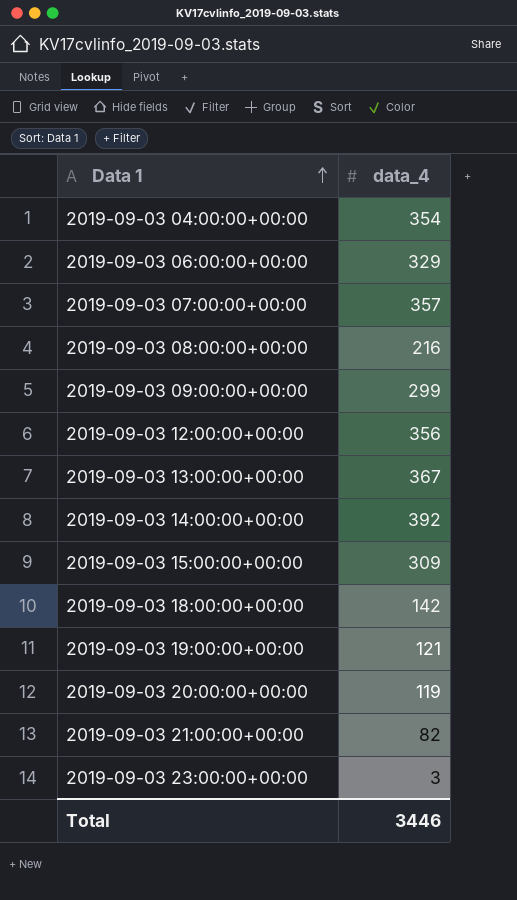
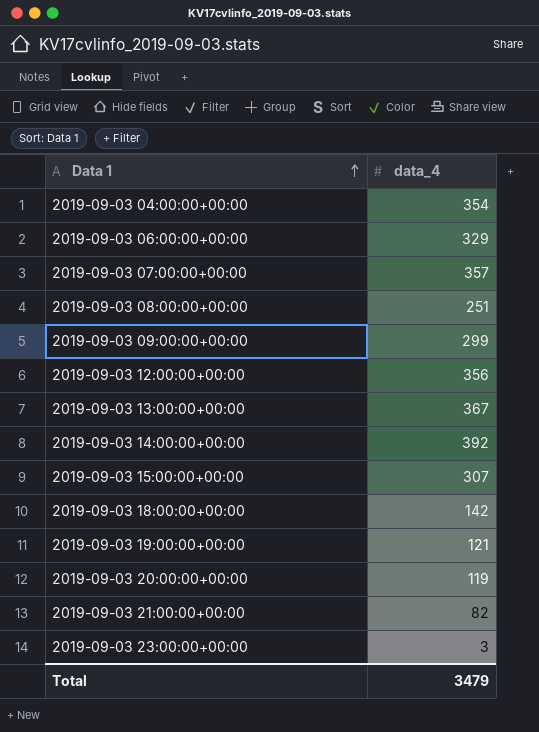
2019-09-03 08:00:00+00:00 | data_4: 216 -> 251
2019-09-03 15:00:00+00:00 | data_4: 309 -> 307
Total | data_4: 3446 -> 3479

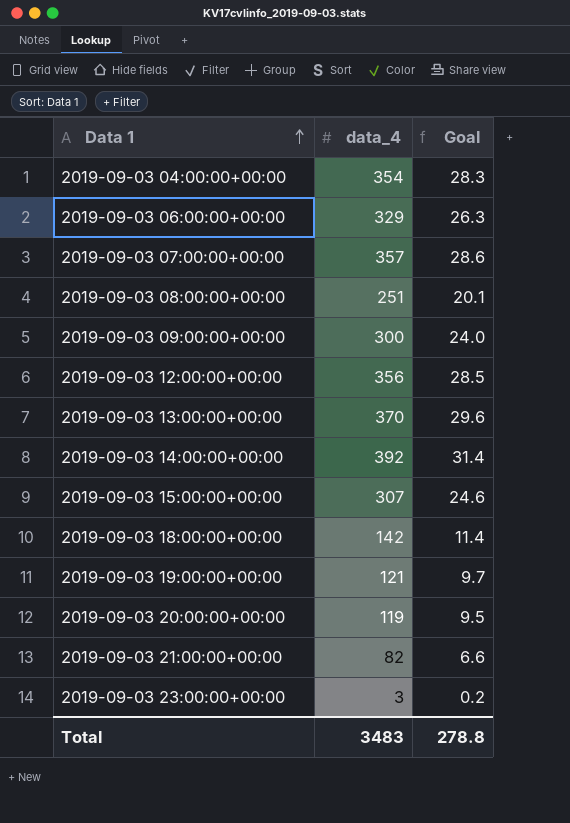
column Goal | formula: none -> [data_4] * 0.08
2019-09-03 09:00:00+00:00 | data_4: 299 -> 300
2019-09-03 13:00:00+00:00 | data_4: 367 -> 370
Total | data_4: 3479 -> 3483

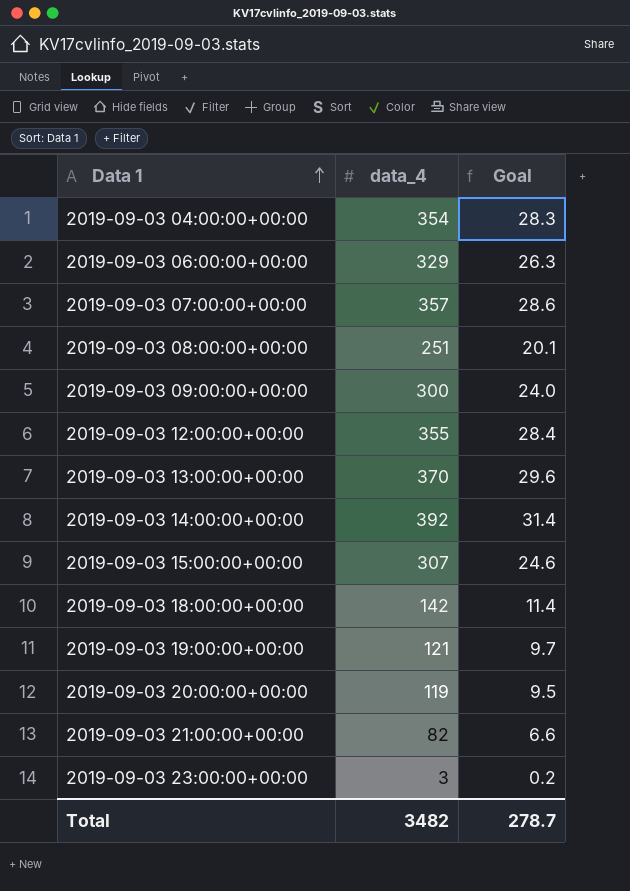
2019-09-03 12:00:00+00:00 | data_4: 356 -> 355
2019-09-03 12:00:00+00:00 | Goal: 28.5 -> 28.4
Total | data_4: 3483 -> 3482
Total | Goal: 278.8 -> 278.7

